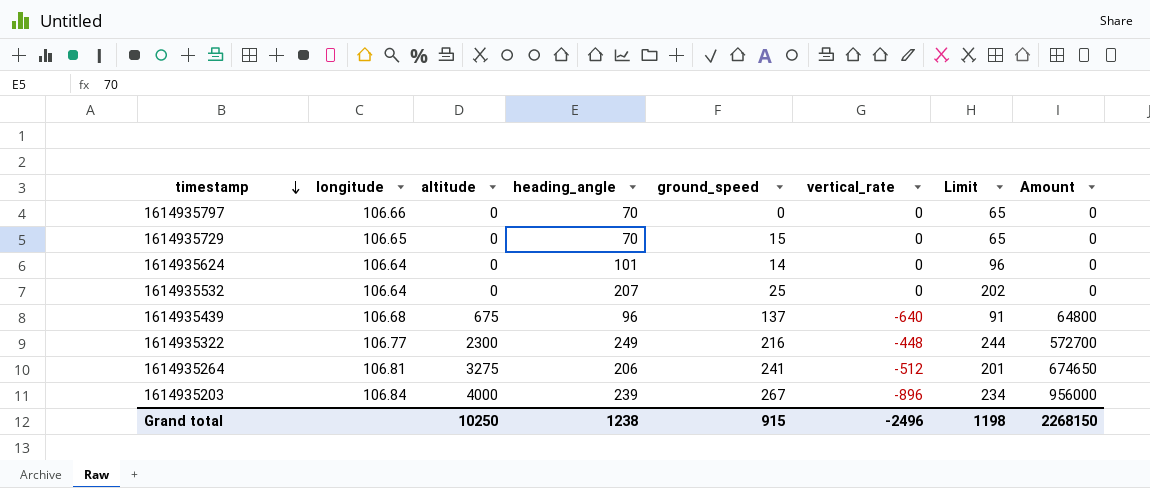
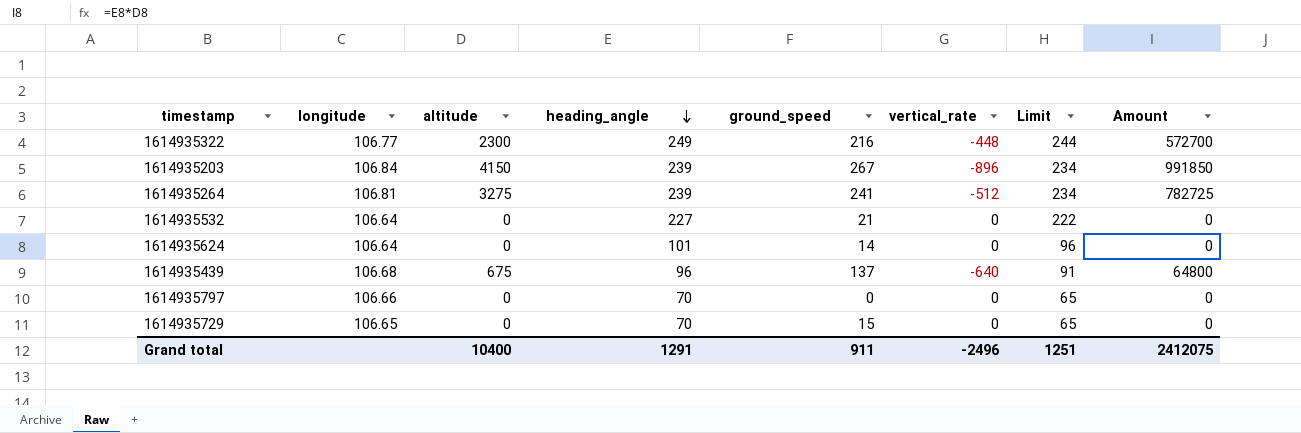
row order: timestamp descending -> heading_angle descending
1614935203 | altitude: 4000 -> 4150
1614935203 | Amount: 956000 -> 991850
1614935264 | heading_angle: 206 -> 239
1614935264 | Limit: 201 -> 234
1614935264 | Amount: 674650 -> 782725
1614935532 | heading_angle: 207 -> 227
1614935532 | ground_speed: 25 -> 21
1614935532 | Limit: 202 -> 222
Grand total | altitude: 10250 -> 10400
Grand total | heading_angle: 1238 -> 1291
Grand total | ground_speed: 915 -> 911
Grand total | Limit: 1198 -> 1251
Grand total | Amount: 2268150 -> 2412075

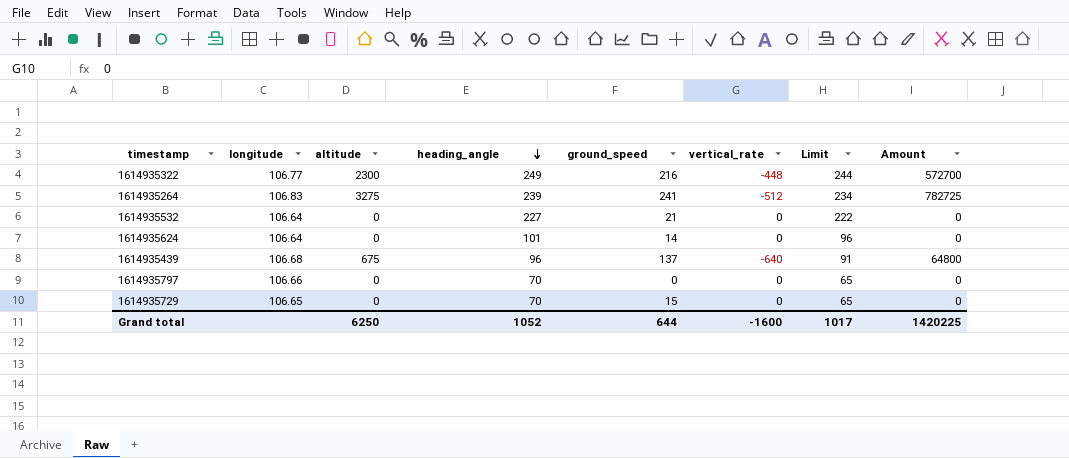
row 1614935203: 106.84 | 4150 | 239 | 267 | -896 | 234 | 991850 -> none
1614935264 | longitude: 106.81 -> 106.83
Grand total | altitude: 10400 -> 6250
Grand total | heading_angle: 1291 -> 1052
Grand total | ground_speed: 911 -> 644
Grand total | vertical_rate: -2496 -> -1600
Grand total | Limit: 1251 -> 1017
Grand total | Amount: 2412075 -> 1420225

